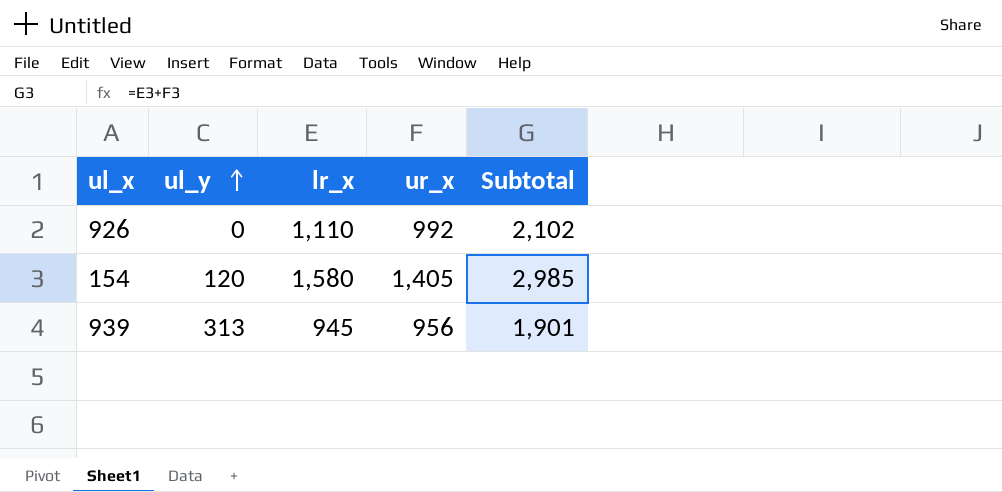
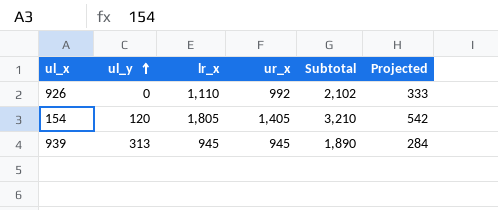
column Projected | formula: none -> [lr_x] * 0.3
154 | lr_x: 1,580 -> 1,805
154 | Subtotal: 2,985 -> 3,210
939 | ur_x: 956 -> 945
939 | Subtotal: 1,901 -> 1,890

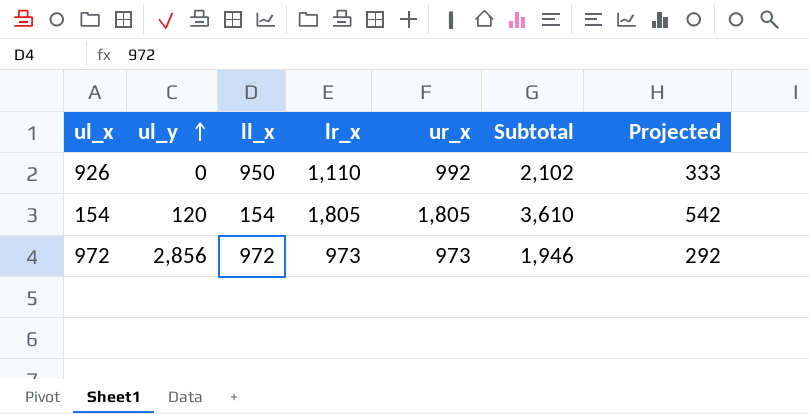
column ll_x | position: none -> 3
row 939: 313 | 945 | 945 | 1,890 | 284 -> none
154 | ur_x: 1,405 -> 1,805
154 | Subtotal: 3,210 -> 3,610
row 972: none -> 2,856 | 972 | 973 | 973 | 1,946 | 292

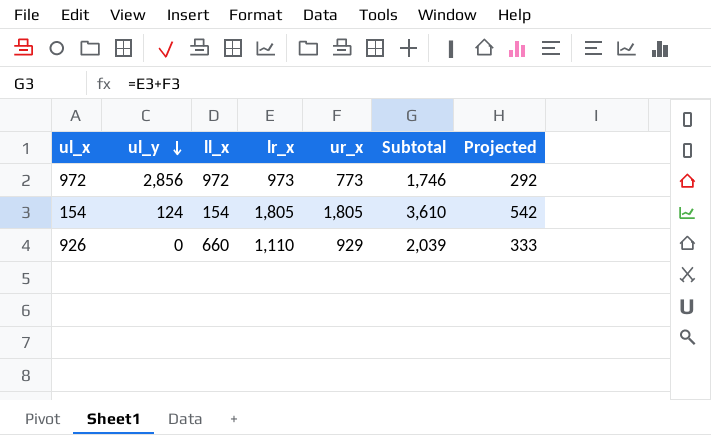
row order: ul_y ascending -> ul_y descending
972 | ur_x: 973 -> 773
972 | Subtotal: 1,946 -> 1,746
154 | ul_y: 120 -> 124
926 | ll_x: 950 -> 660
926 | ur_x: 992 -> 929
926 | Subtotal: 2,102 -> 2,039

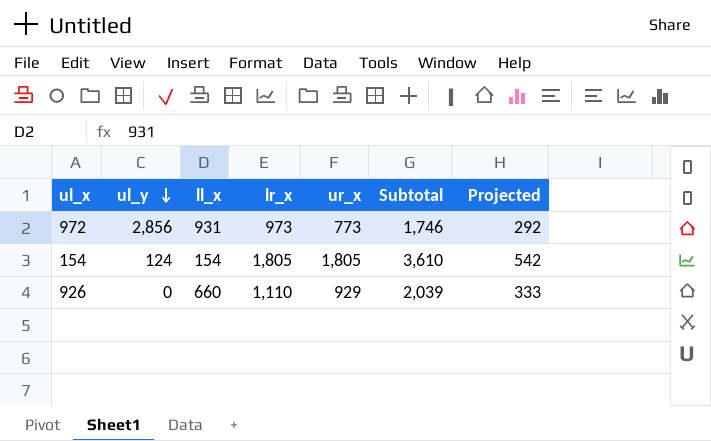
972 | ll_x: 972 -> 931

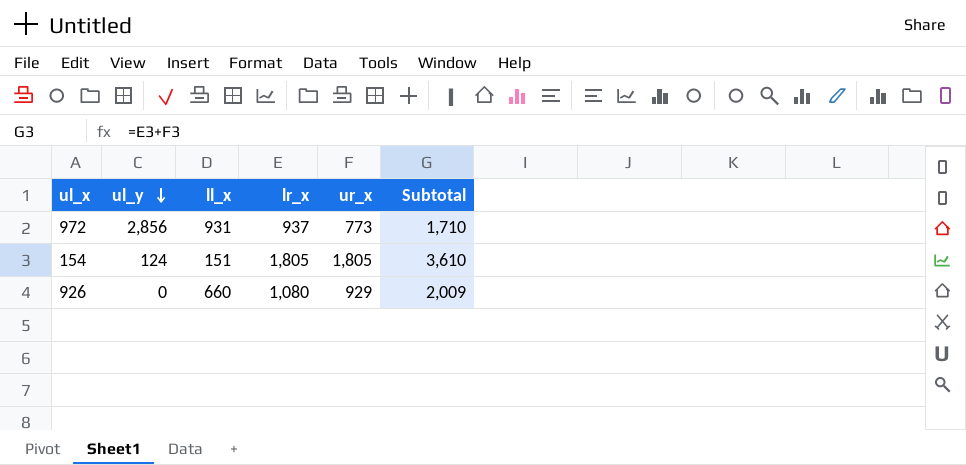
column Projected | formula: [lr_x] * 0.3 -> none
972 | lr_x: 973 -> 937
972 | Subtotal: 1,746 -> 1,710
154 | ll_x: 154 -> 151
926 | lr_x: 1,110 -> 1,080
926 | Subtotal: 2,039 -> 2,009

